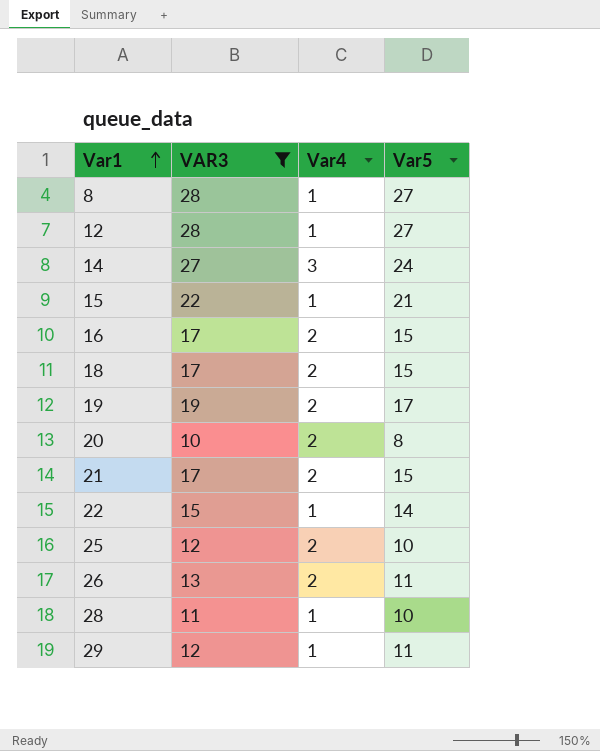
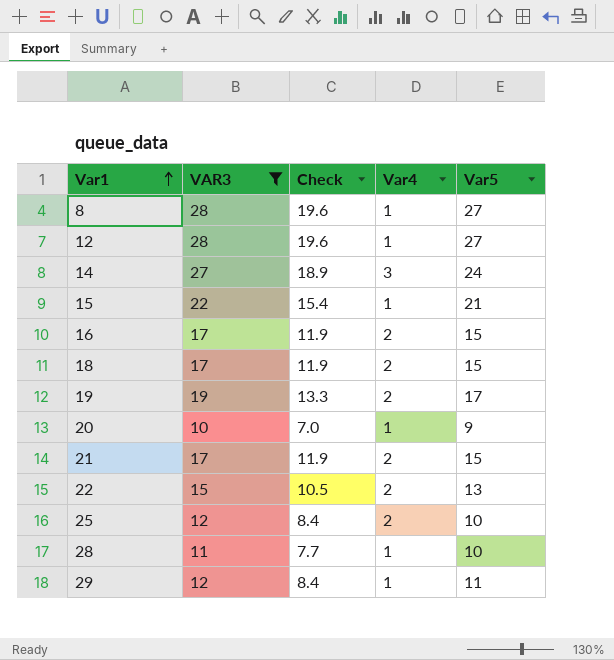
column Check | formula: none -> [VAR3] * 0.7
row 26: 13 | 2 | 11 -> none
20 | Var4: 2 -> 1
20 | Var5: 8 -> 9
22 | Var4: 1 -> 2
22 | Var5: 14 -> 13

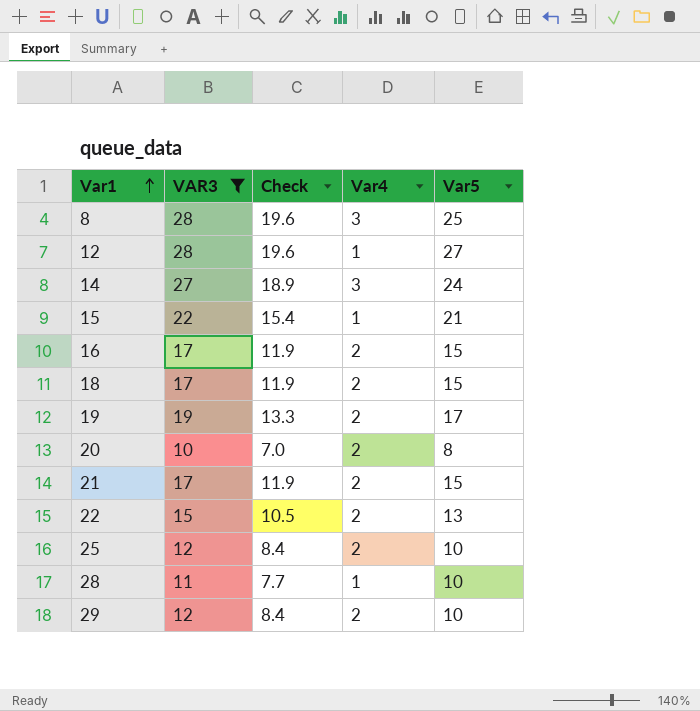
8 | Var4: 1 -> 3
8 | Var5: 27 -> 25
20 | Var4: 1 -> 2
20 | Var5: 9 -> 8
29 | Var4: 1 -> 2
29 | Var5: 11 -> 10

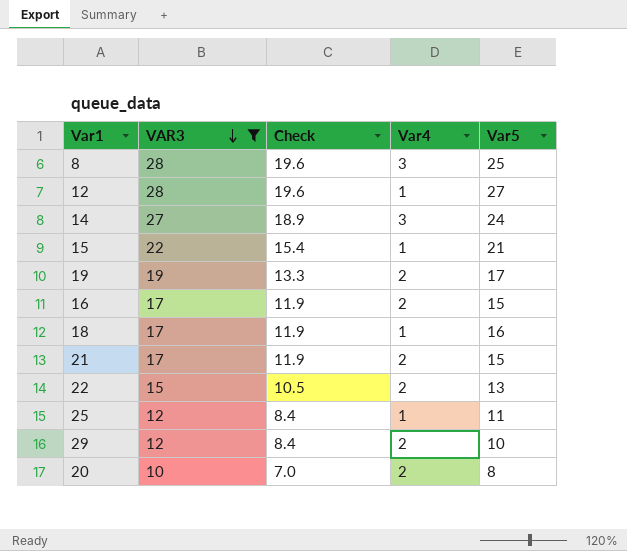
row order: Var1 ascending -> VAR3 descending
row 28: 11 | 7.7 | 1 | 10 -> none
18 | Var4: 2 -> 1
18 | Var5: 15 -> 16
25 | Var4: 2 -> 1
25 | Var5: 10 -> 11

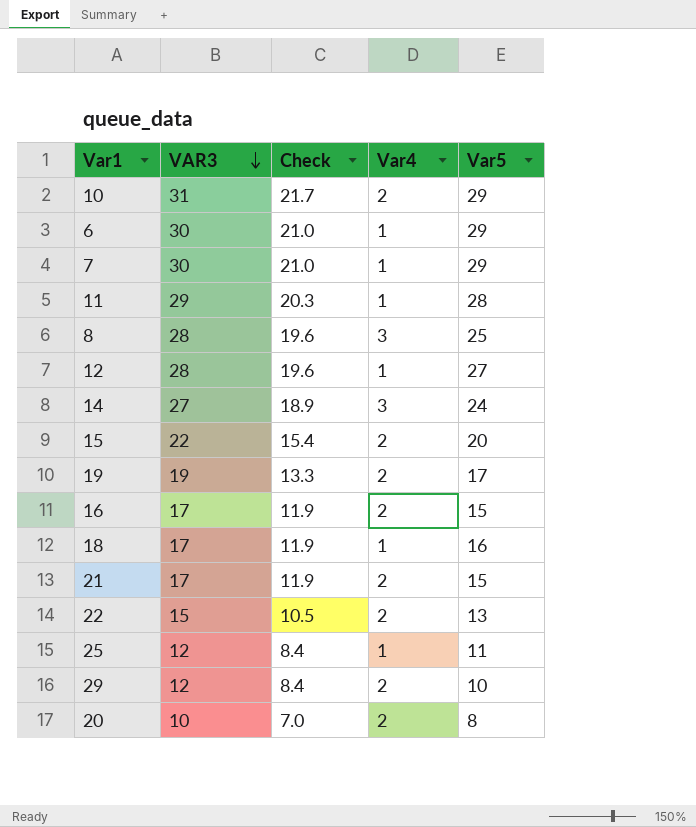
filter: VAR3 <= 28 -> none
15 | Var4: 1 -> 2
15 | Var5: 21 -> 20

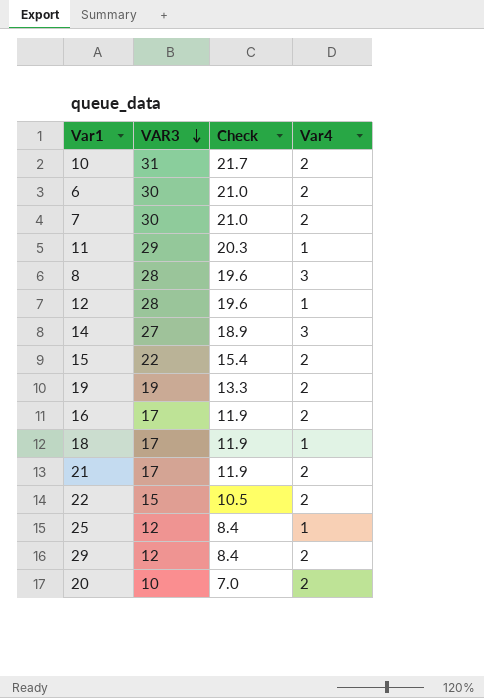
column Var5 | formula: [VAR3] - [Var4] -> none
6 | Var4: 1 -> 2
7 | Var4: 1 -> 2

